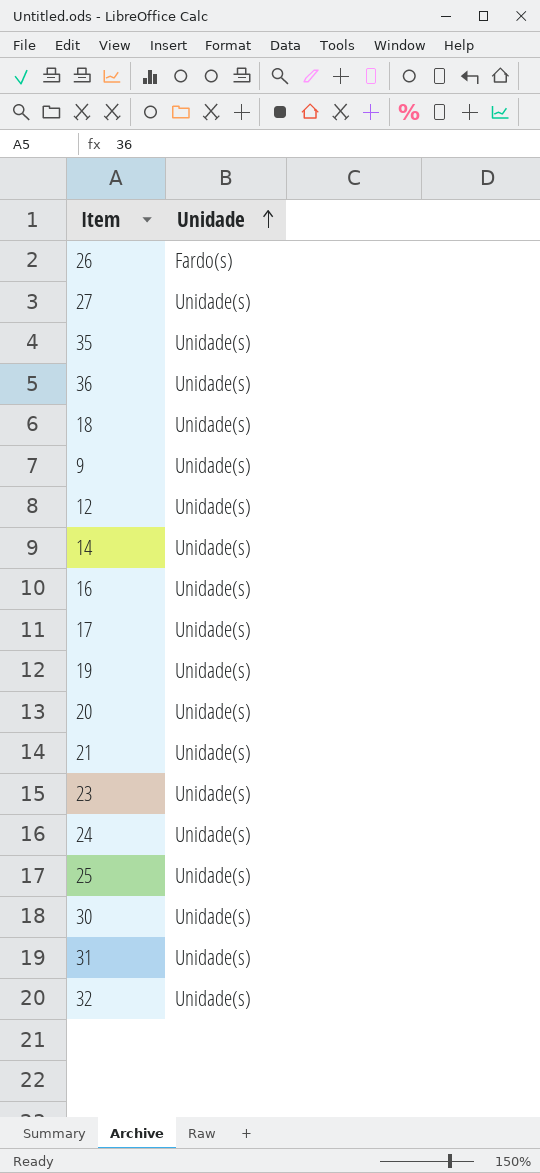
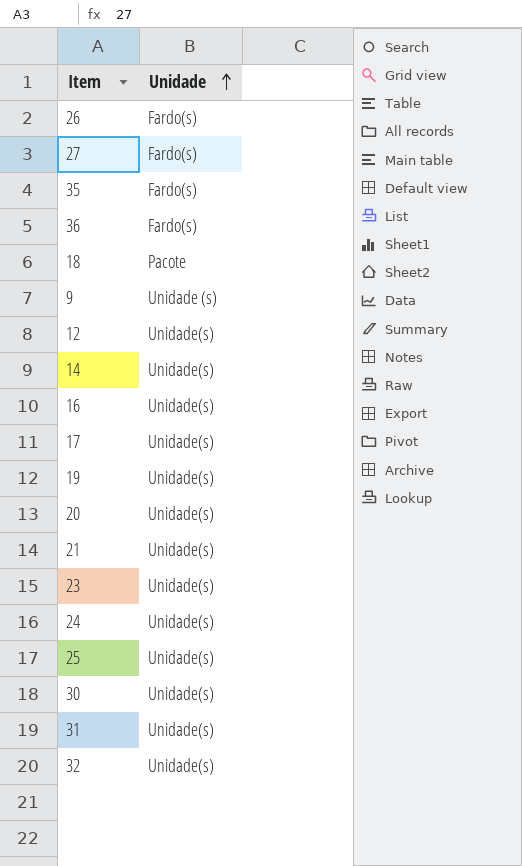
27 | Unidade: Unidade(s) -> Fardo(s)
35 | Unidade: Unidade(s) -> Fardo(s)
36 | Unidade: Unidade(s) -> Fardo(s)
18 | Unidade: Unidade(s) -> Pacote
9 | Unidade: Unidade(s) -> Unidade (s)

